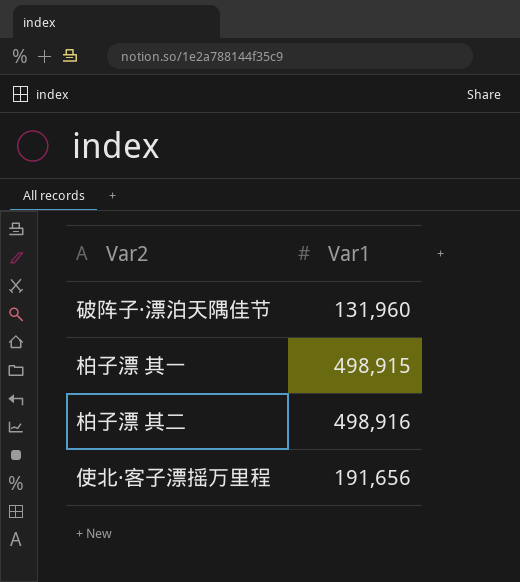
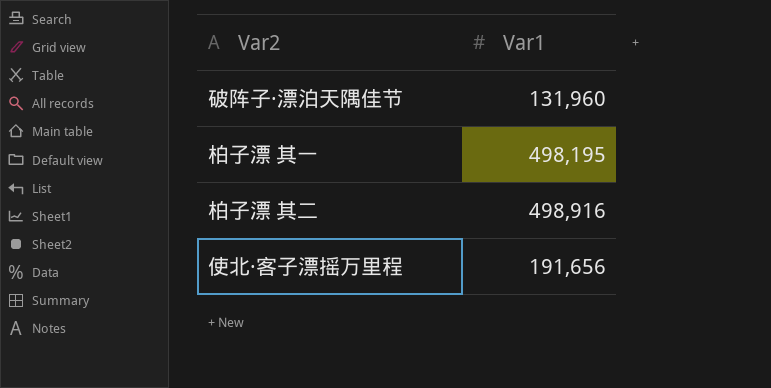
柏子漂 其一 | Var1: 498,915 -> 498,195

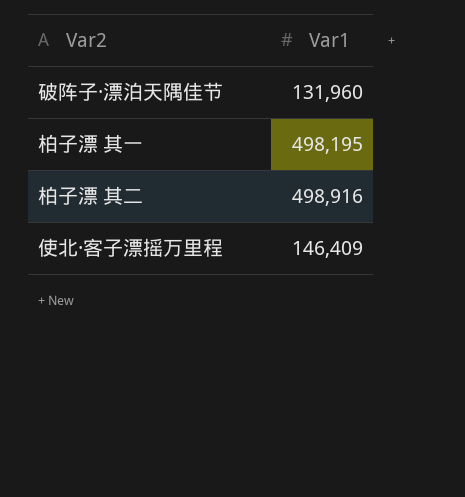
使北·客子漂摇万里程 | Var1: 191,656 -> 146,409

